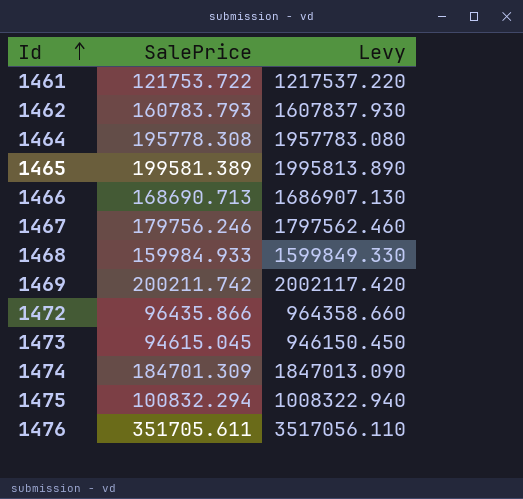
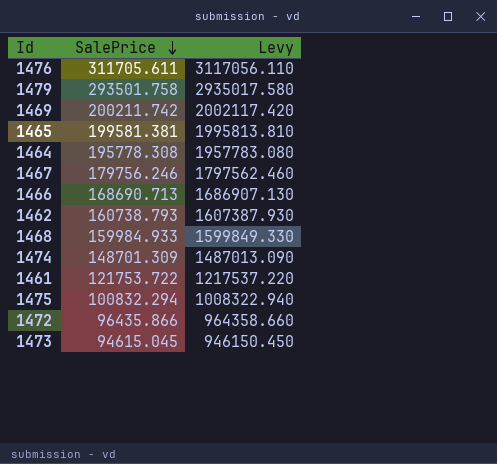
row order: Id ascending -> SalePrice descending
1476 | SalePrice: 351705.611 -> 311705.611
1476 | Levy: 3517056.110 -> 3117056.110
row 1479: none -> 293501.758 | 2935017.580
1465 | SalePrice: 199581.389 -> 199581.381
1465 | Levy: 1995813.890 -> 1995813.810
1462 | SalePrice: 160783.793 -> 160738.793
1462 | Levy: 1607837.930 -> 1607387.930
1474 | SalePrice: 184701.309 -> 148701.309
1474 | Levy: 1847013.090 -> 1487013.090

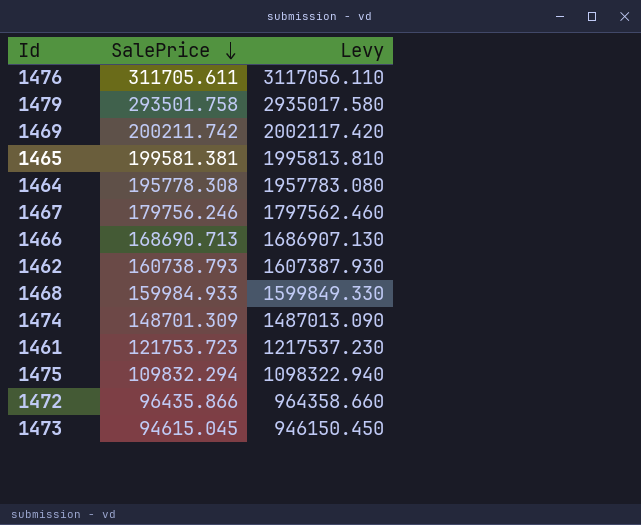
1461 | SalePrice: 121753.722 -> 121753.723
1461 | Levy: 1217537.220 -> 1217537.230
1475 | SalePrice: 100832.294 -> 109832.294
1475 | Levy: 1008322.940 -> 1098322.940

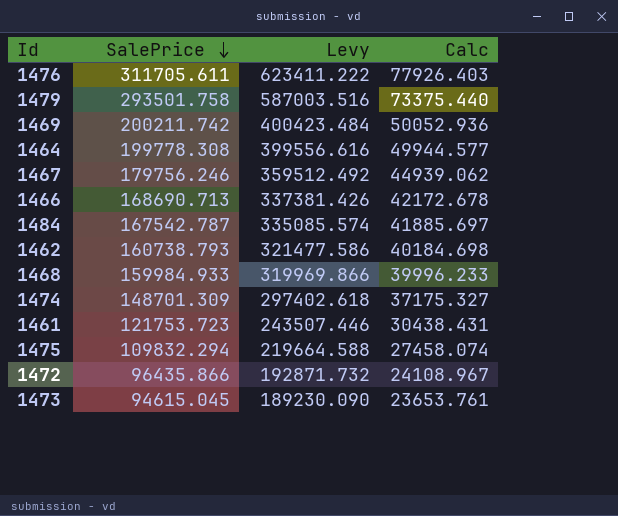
column Levy | formula: [SalePrice] * 10 -> [SalePrice] * 2
column Calc | formula: none -> [SalePrice] * 0.25
row 1465: 199581.381 | 1995813.810 -> none
1464 | SalePrice: 195778.308 -> 199778.308
row 1484: none -> 167542.787 | 335085.574 | 41885.697

